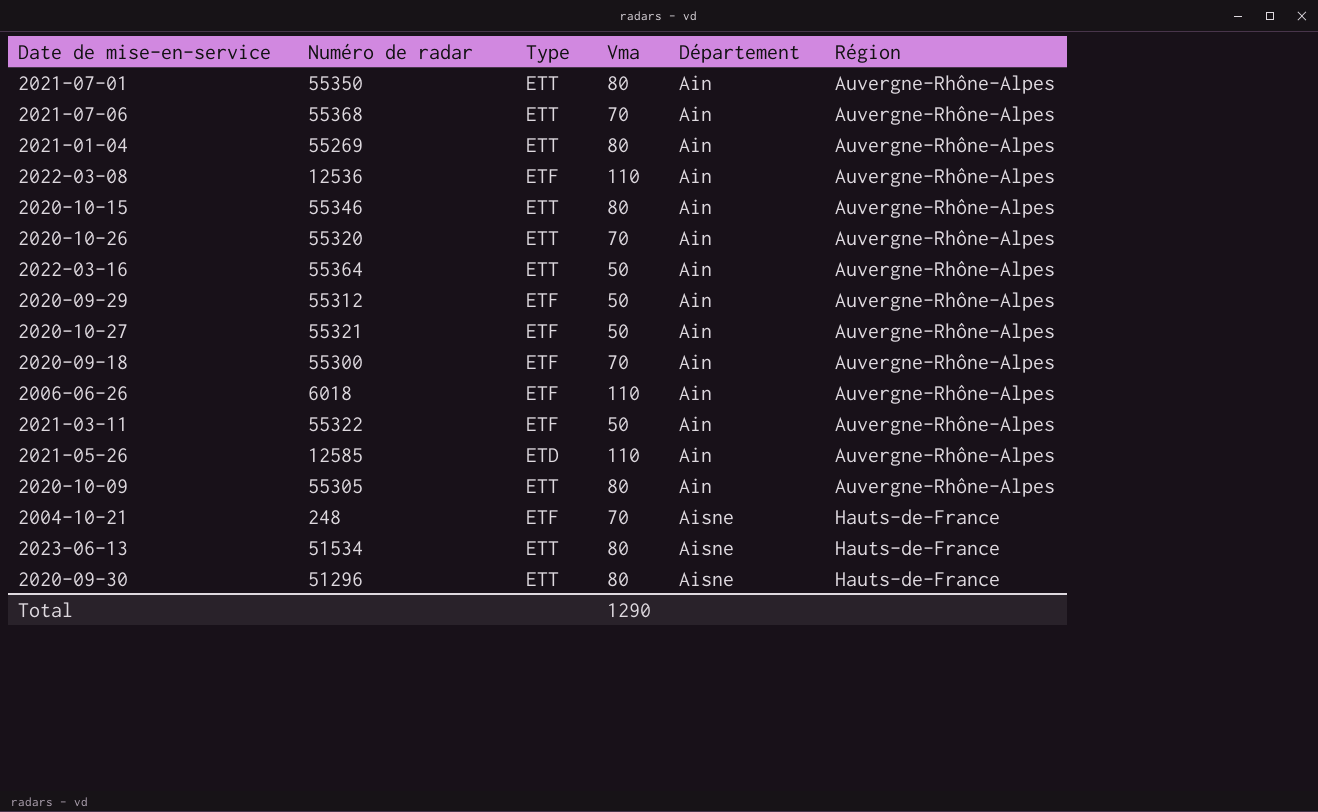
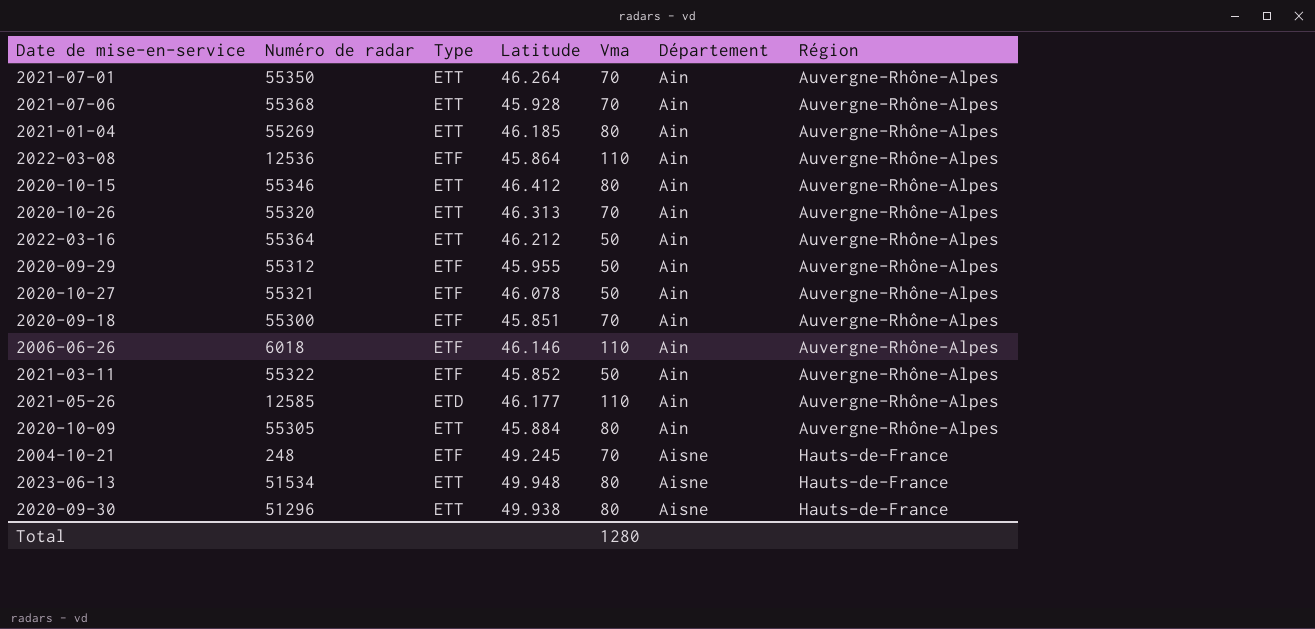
column Latitude | position: none -> 4
2021-07-01 | Vma: 80 -> 70
Total | Vma: 1290 -> 1280

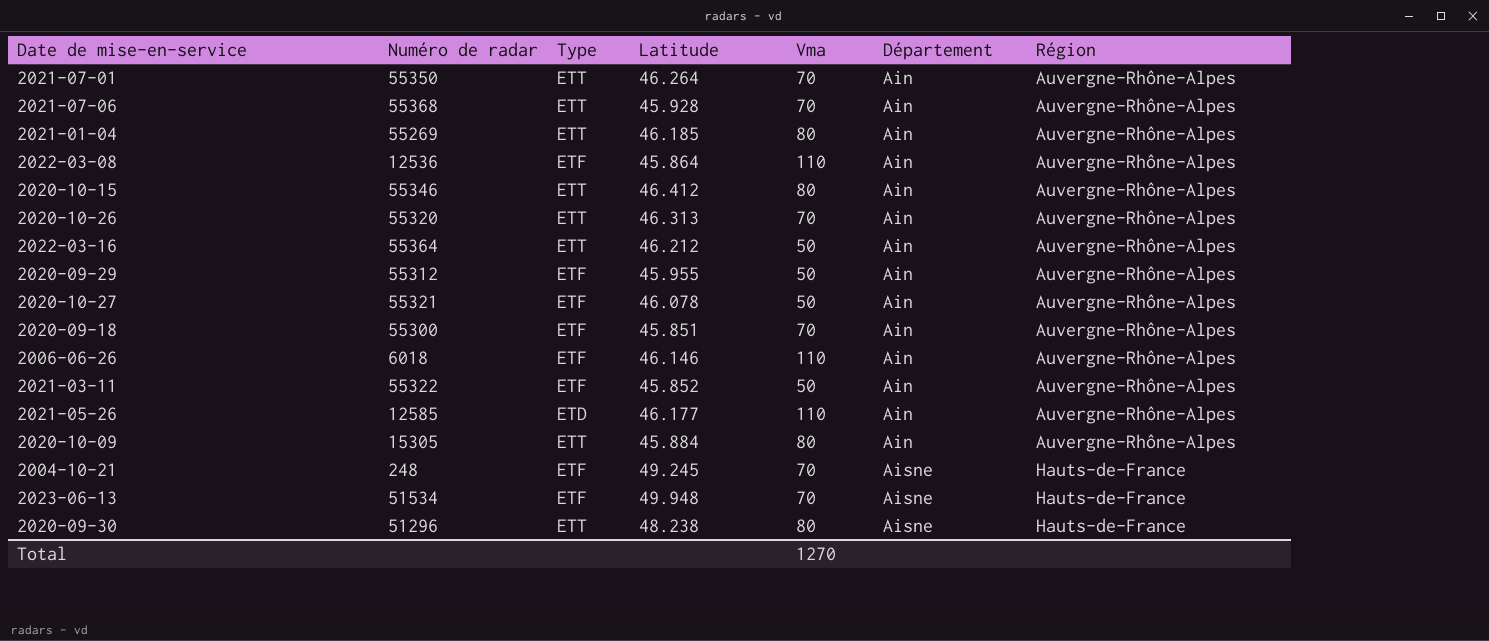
2020-10-09 | Numéro de radar: 55305 -> 15305
2023-06-13 | Type: ETT -> ETF
2023-06-13 | Vma: 80 -> 70
2020-09-30 | Latitude: 49.938 -> 48.238
Total | Vma: 1280 -> 1270

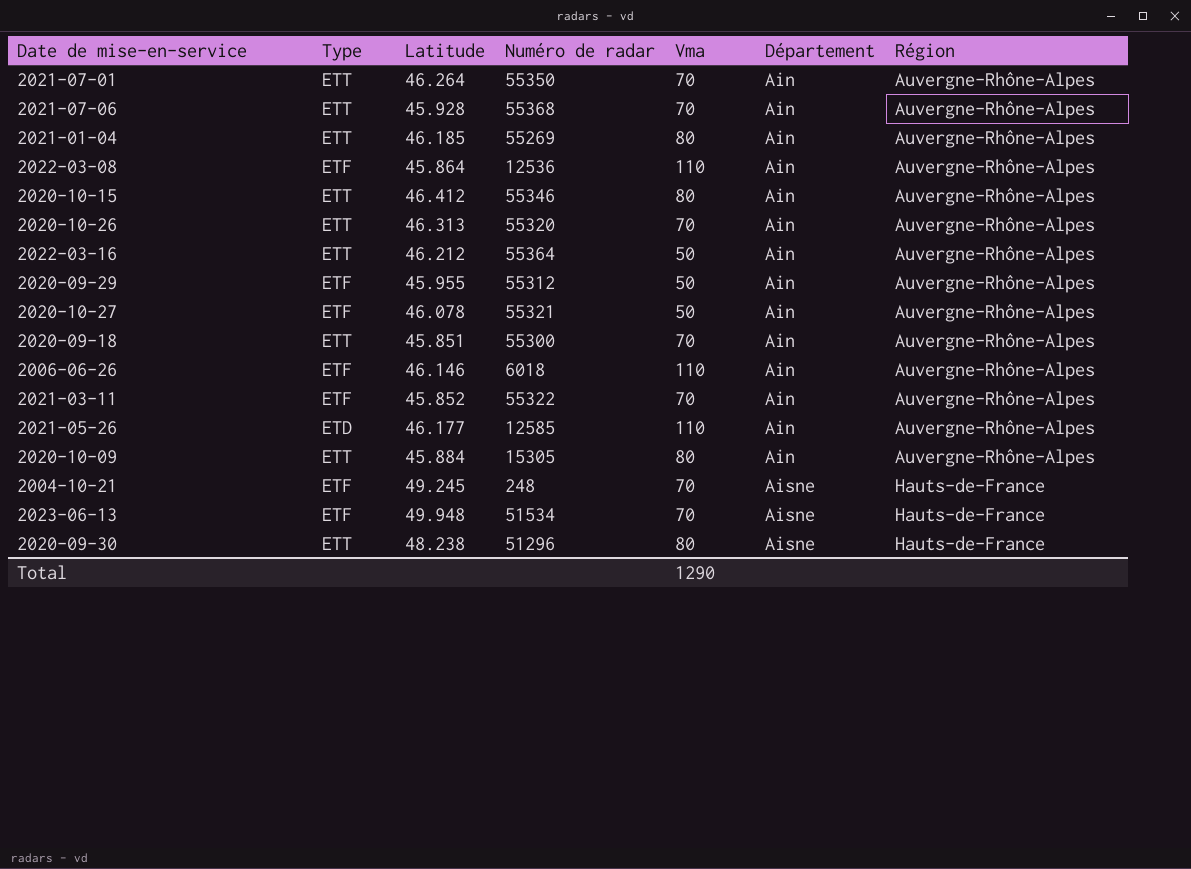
column Numéro de radar | position: 2 -> 4
2020-09-18 | Type: ETF -> ETT
2021-03-11 | Vma: 50 -> 70
Total | Vma: 1270 -> 1290

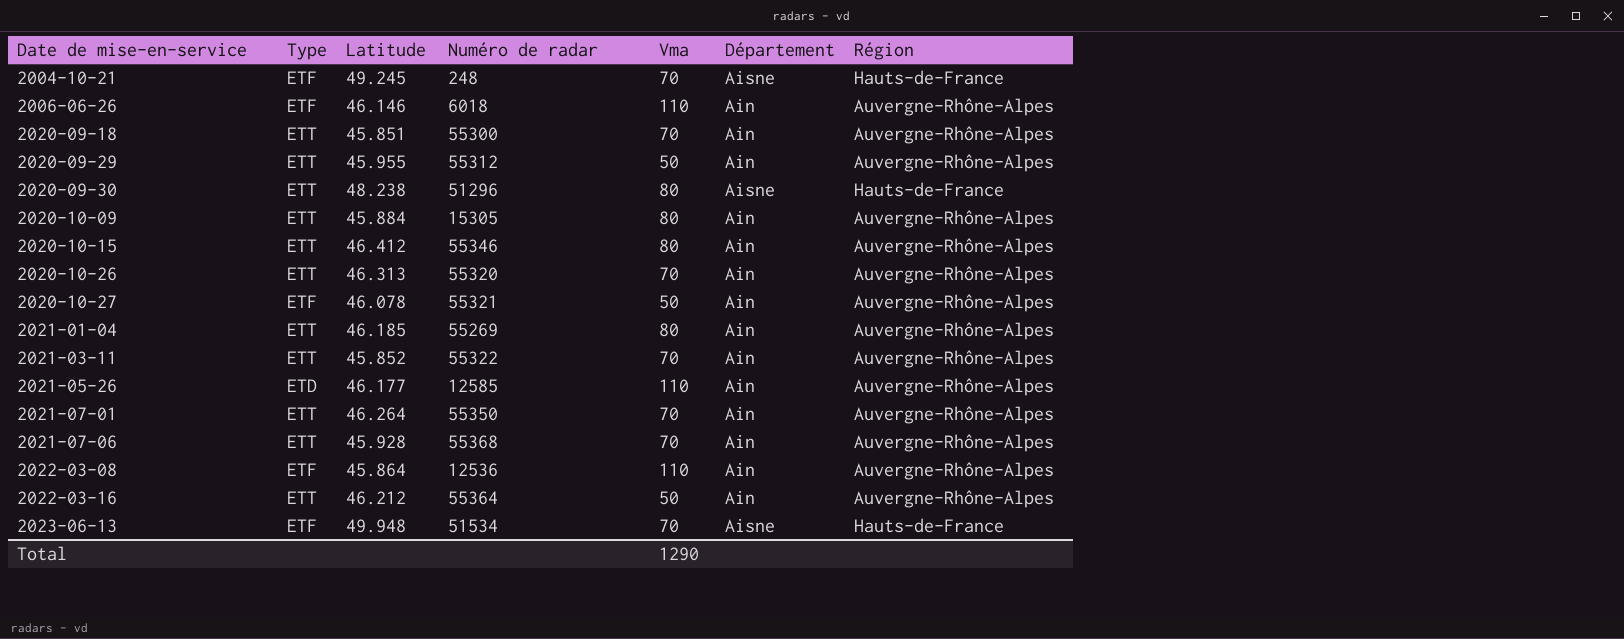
row order: Département ascending -> Date de mise-en-service ascending
2020-09-29 | Type: ETF -> ETT
2021-03-11 | Type: ETF -> ETT

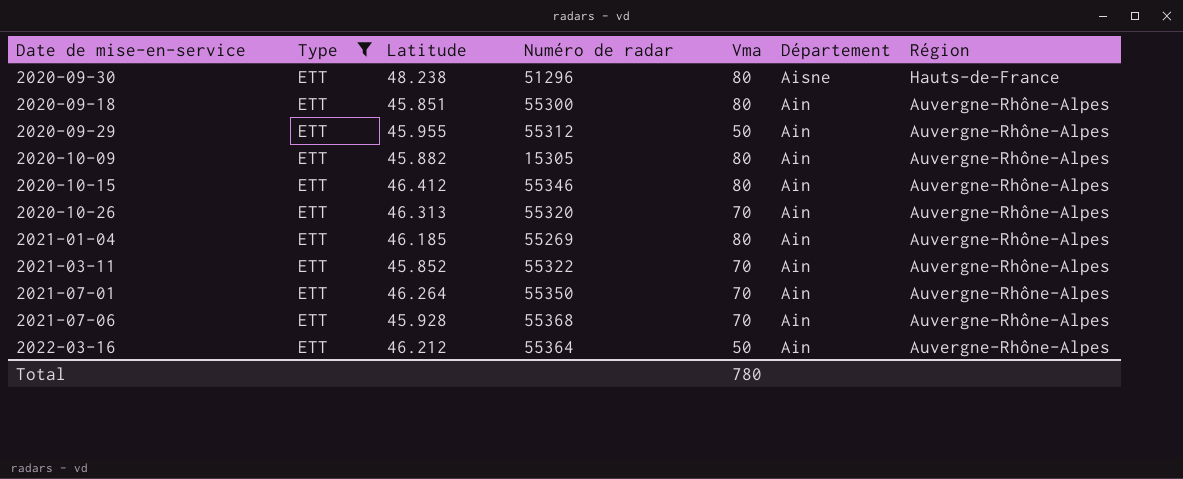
filter: none -> Type = ETT
row order: Date de mise-en-service ascending -> Département descending
2020-09-18 | Vma: 70 -> 80
2020-10-09 | Latitude: 45.884 -> 45.882
Total | Vma: 1290 -> 780

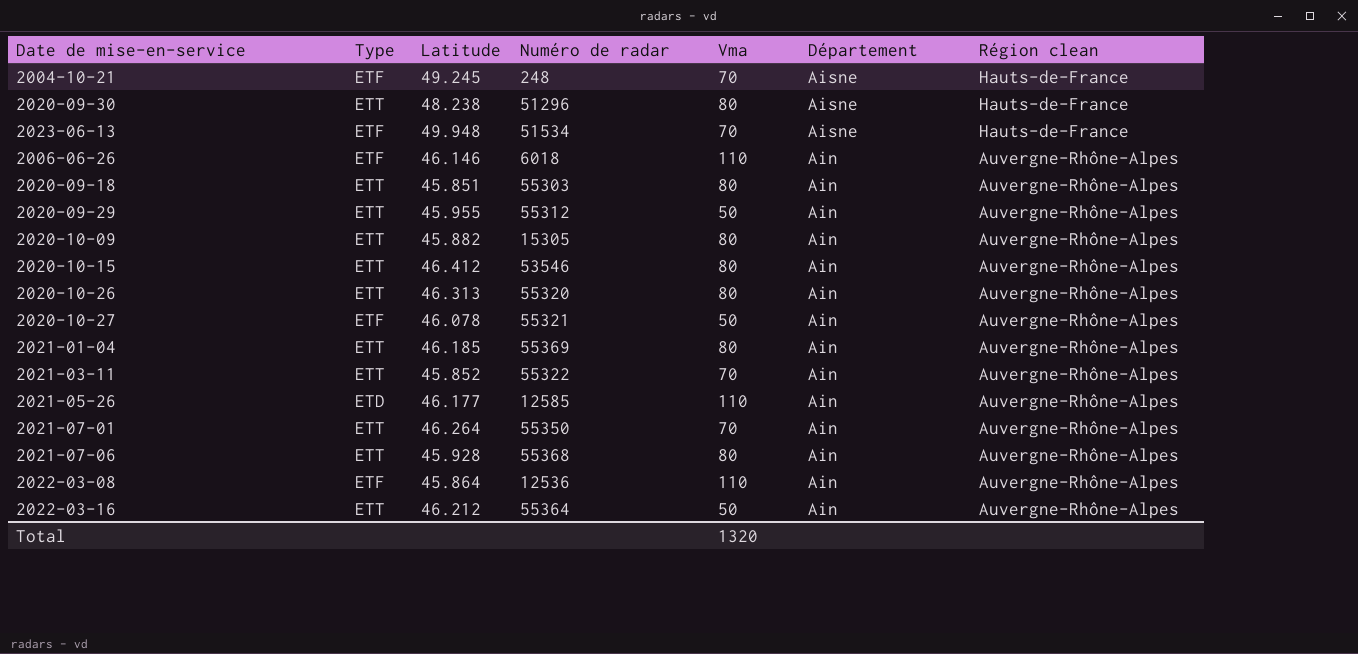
filter: Type = ETT -> none
column name: Région -> Région clean
2020-09-18 | Numéro de radar: 55300 -> 55303
2020-10-15 | Numéro de radar: 55346 -> 53546
2020-10-26 | Vma: 70 -> 80
2021-01-04 | Numéro de radar: 55269 -> 55369
2021-07-06 | Vma: 70 -> 80
Total | Vma: 780 -> 1320

